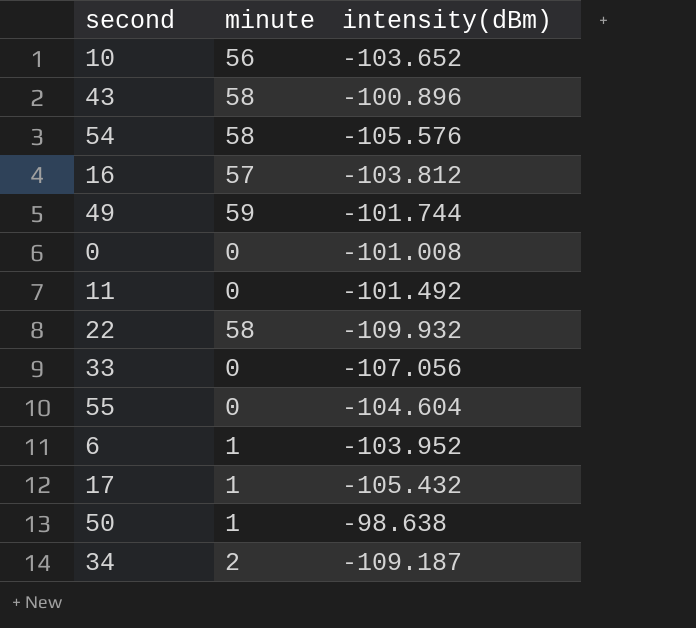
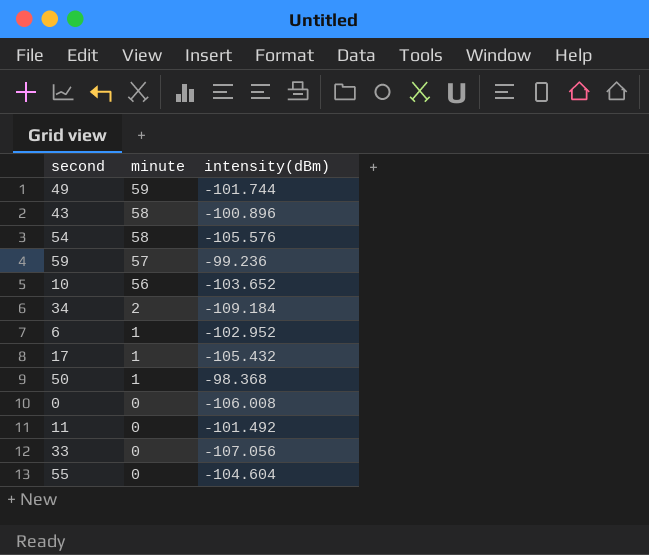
row order: none -> minute descending
row 16: 57 | -103.812 -> none
row 22: 58 | -109.932 -> none
row 59: none -> 57 | -99.236
34 | intensity(dBm): -109.187 -> -109.184
6 | intensity(dBm): -103.952 -> -102.952
50 | intensity(dBm): -98.638 -> -98.368
0 | intensity(dBm): -101.008 -> -106.008

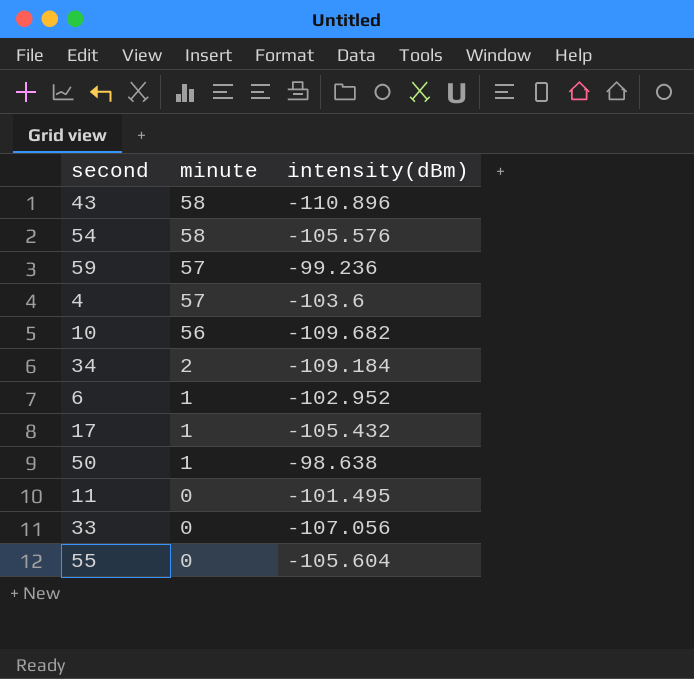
row 49: 59 | -101.744 -> none
row 0: 0 | -106.008 -> none
43 | intensity(dBm): -100.896 -> -110.896
row 4: none -> 57 | -103.6
10 | intensity(dBm): -103.652 -> -109.682
50 | intensity(dBm): -98.368 -> -98.638
11 | intensity(dBm): -101.492 -> -101.495
55 | intensity(dBm): -104.604 -> -105.604

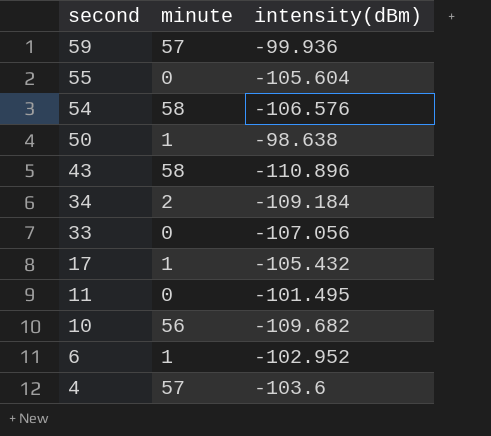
row order: minute descending -> second descending
59 | intensity(dBm): -99.236 -> -99.936
54 | intensity(dBm): -105.576 -> -106.576

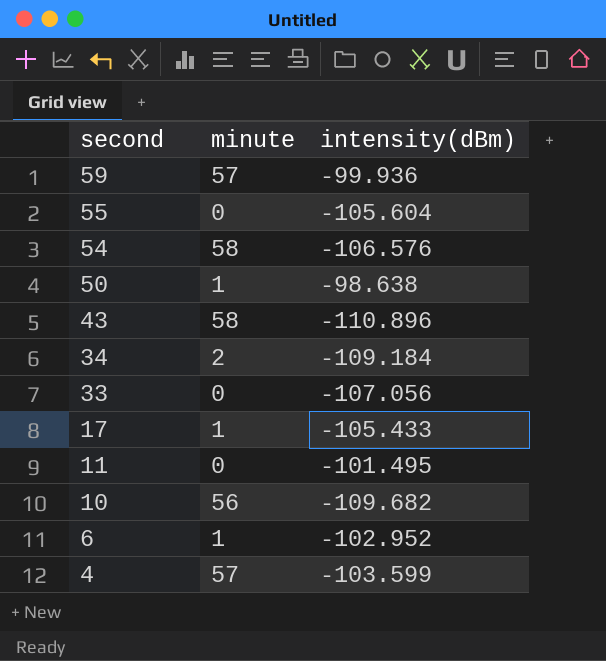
17 | intensity(dBm): -105.432 -> -105.433
4 | intensity(dBm): -103.6 -> -103.599

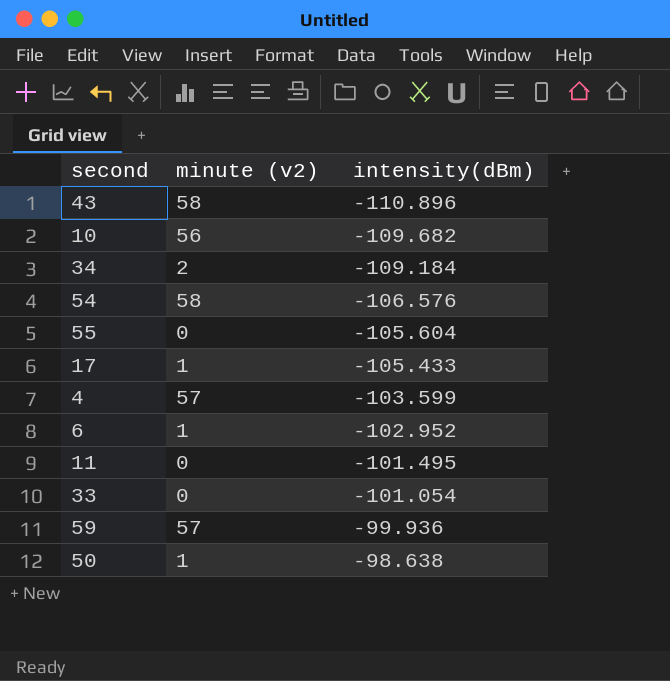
row order: second descending -> intensity(dBm) ascending
column name: minute -> minute (v2)
33 | intensity(dBm): -107.056 -> -101.054

